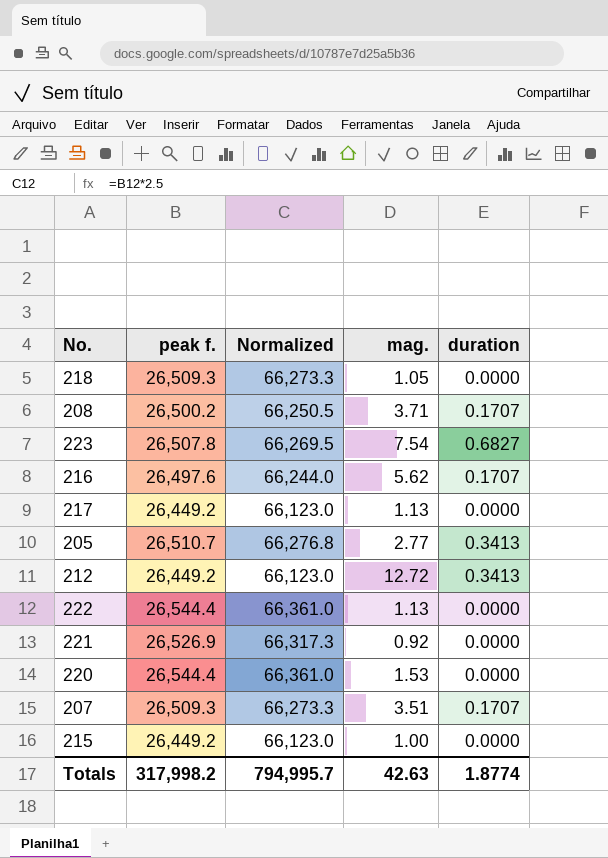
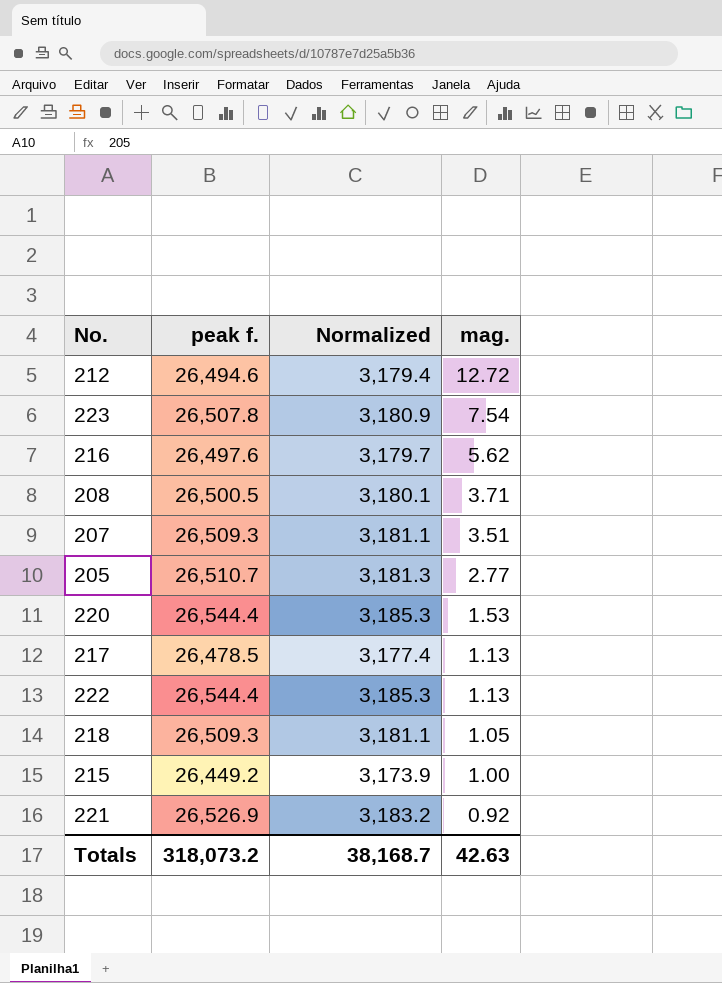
row order: none -> mag. descending
column duration | position: 5 -> none
column Normalized | formula: [peak f.] * 2.5 -> [peak f.] * 0.12
212 | peak f.: 26,449.2 -> 26,494.6
208 | peak f.: 26,500.2 -> 26,500.5
217 | peak f.: 26,449.2 -> 26,478.5
Totals | peak f.: 317,998.2 -> 318,073.2
Totals | Normalized: 794,995.7 -> 38,168.7

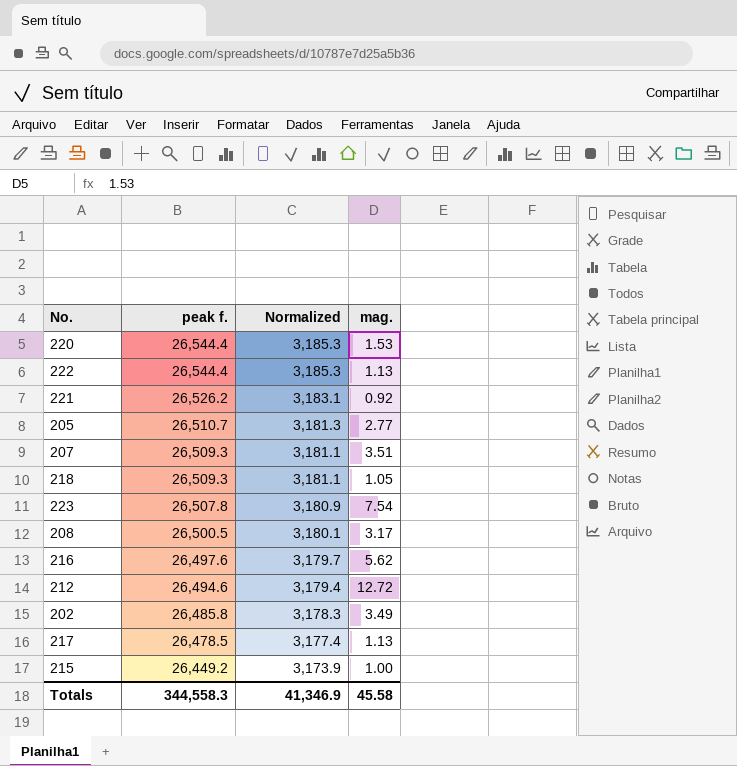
row order: mag. descending -> peak f. descending
221 | peak f.: 26,526.9 -> 26,526.2
221 | Normalized: 3,183.2 -> 3,183.1
208 | mag.: 3.71 -> 3.17
row 202: none -> 26,485.8 | 3,178.3 | 3.49
Totals | peak f.: 318,073.2 -> 344,558.3
Totals | Normalized: 38,168.7 -> 41,346.9
Totals | mag.: 42.63 -> 45.58

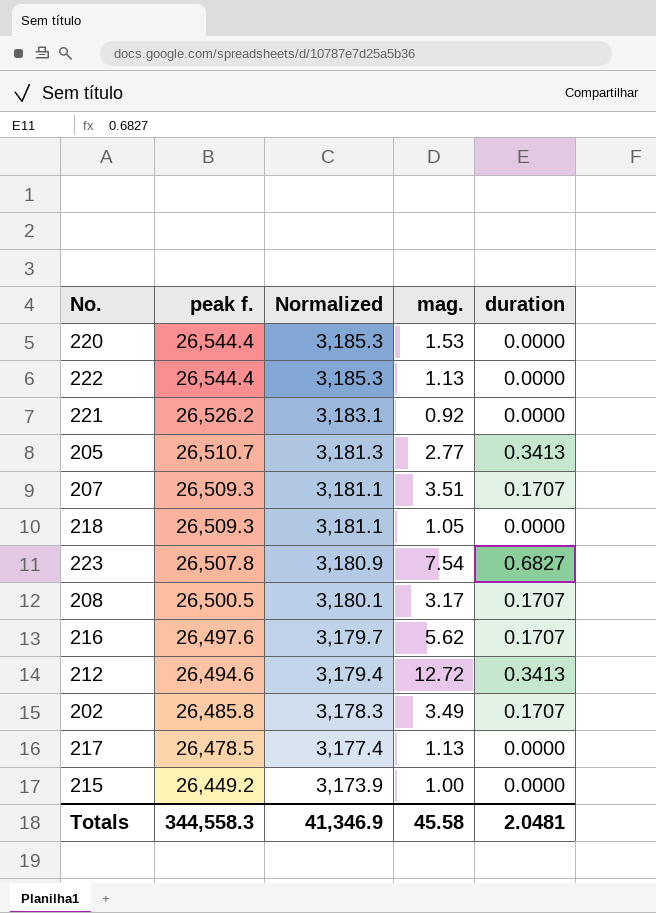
column duration | position: none -> 5

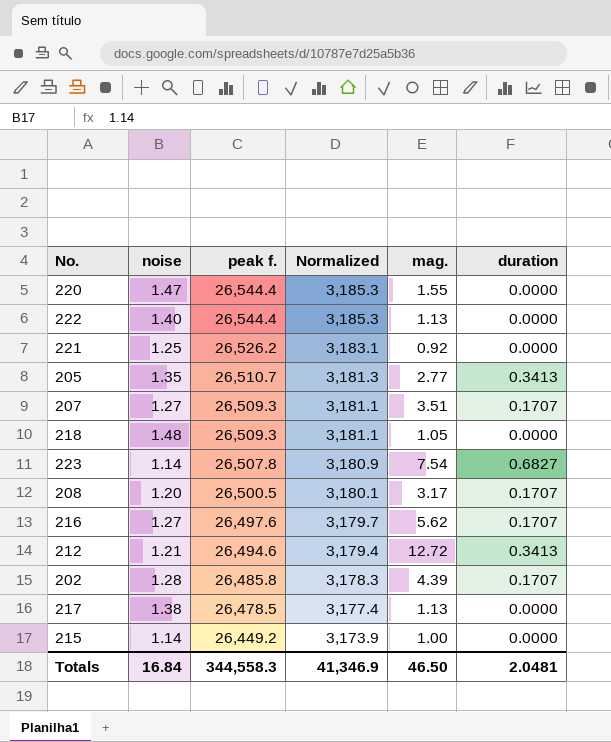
column noise | position: none -> 2
220 | mag.: 1.53 -> 1.55
202 | mag.: 3.49 -> 4.39
Totals | mag.: 45.58 -> 46.50

